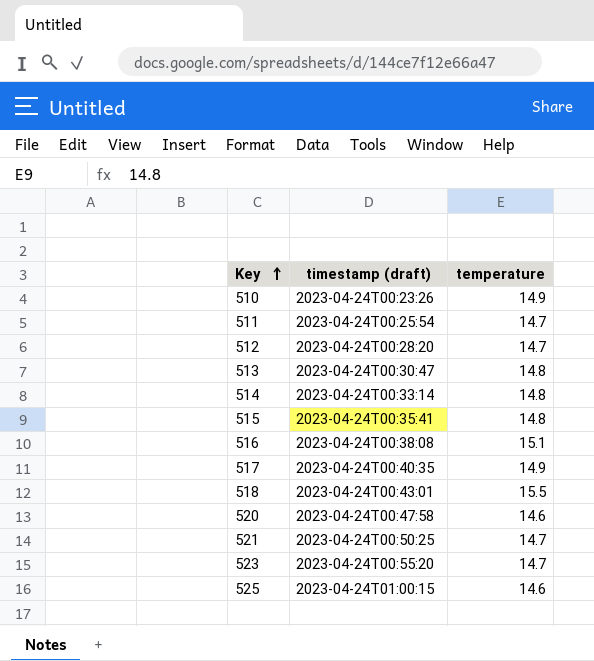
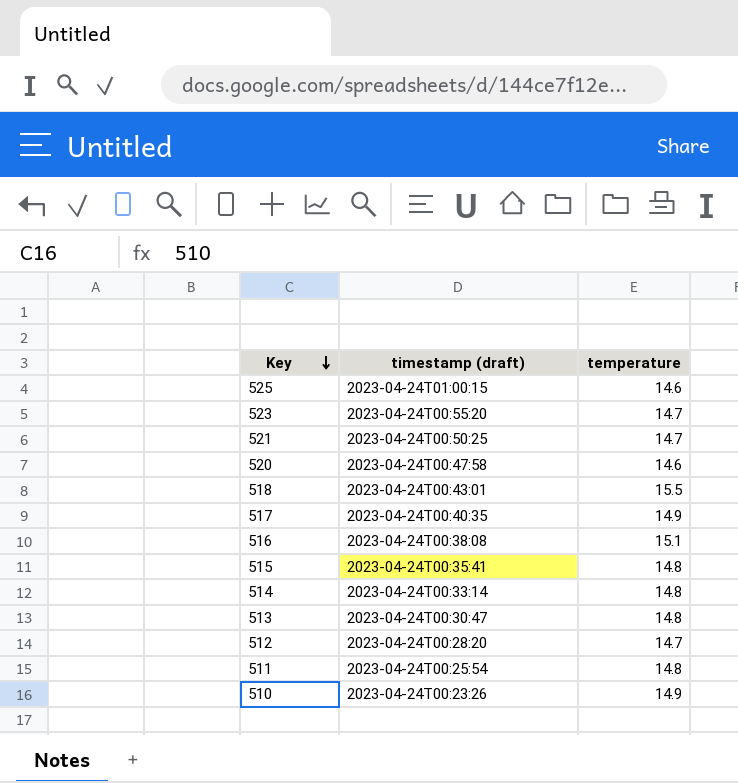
row order: Key ascending -> Key descending
511 | temperature: 14.7 -> 14.8

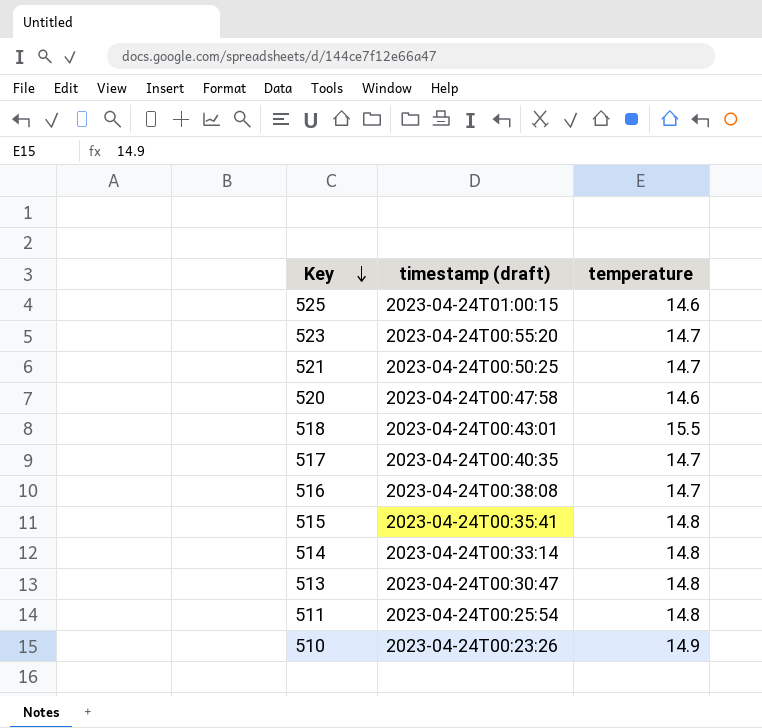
row 512: 2023-04-24T00:28:20 | 14.7 -> none
517 | temperature: 14.9 -> 14.7
516 | temperature: 15.1 -> 14.7

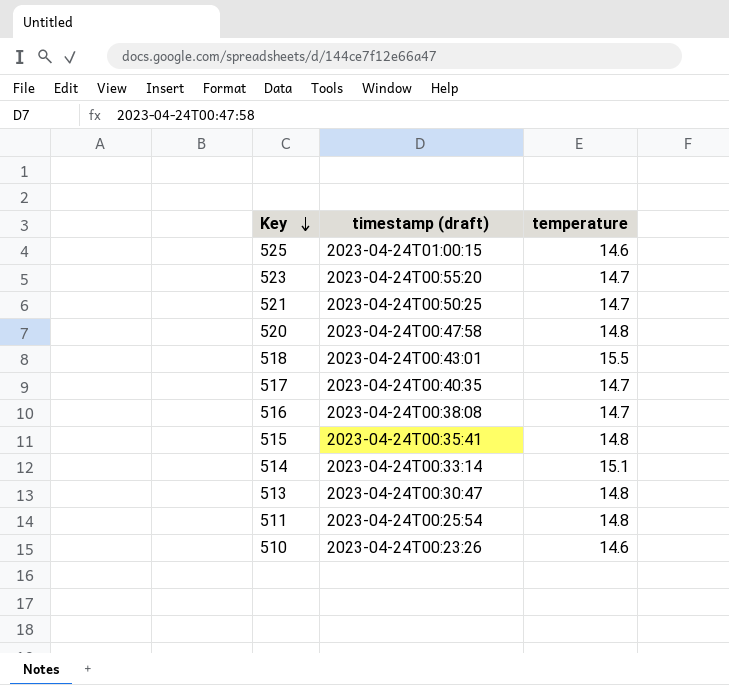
520 | temperature: 14.6 -> 14.8
514 | temperature: 14.8 -> 15.1
510 | temperature: 14.9 -> 14.6

